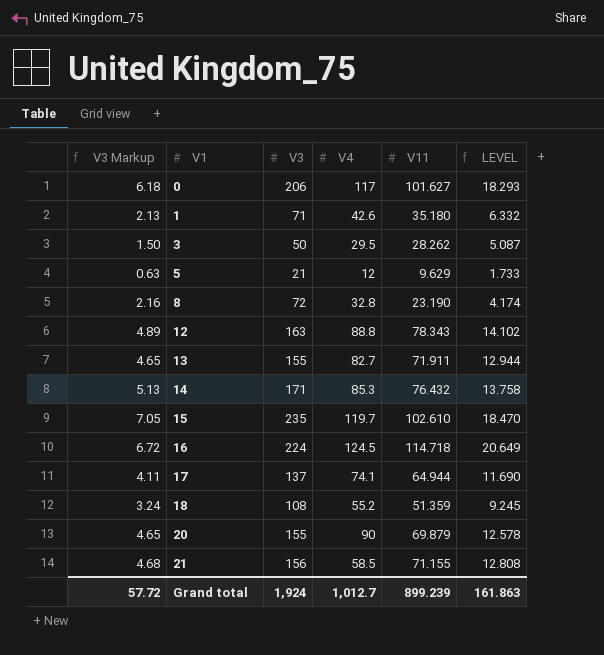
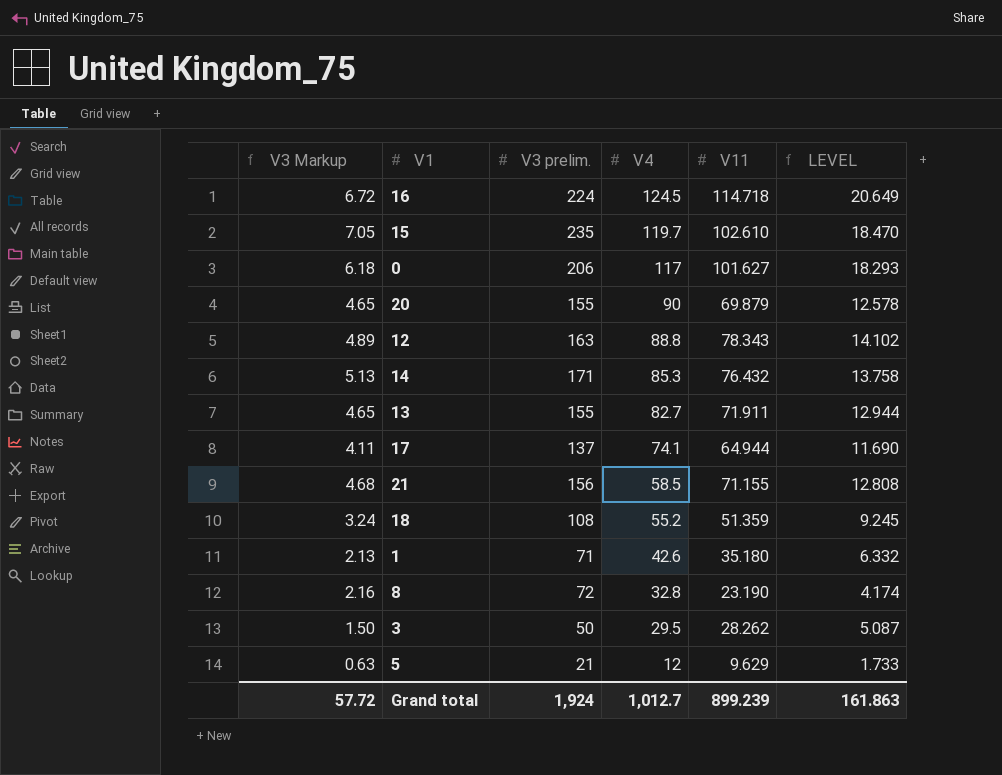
row order: V1 ascending -> V4 descending
column name: V3 -> V3 prelim.

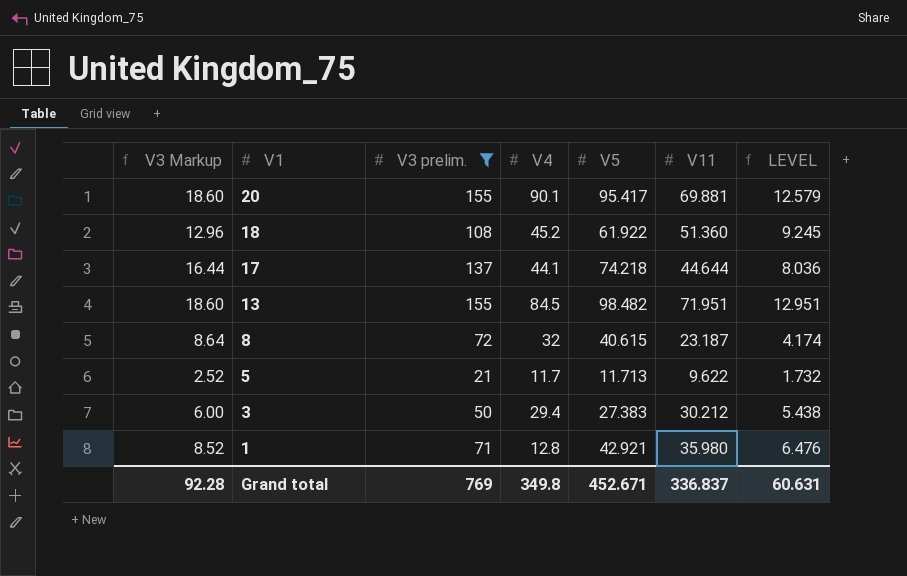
filter: none -> V3 prelim. <= 155
row order: V4 descending -> V1 descending
column V3 Markup | formula: [V3 prelim.] * 0.03 -> [V3 prelim.] * 0.12
column V5 | position: none -> 5
20 | V4: 90 -> 90.1
20 | V11: 69.879 -> 69.881
20 | LEVEL: 12.578 -> 12.579
18 | V4: 55.2 -> 45.2
18 | V11: 51.359 -> 51.360
17 | V4: 74.1 -> 44.1
17 | V11: 64.944 -> 44.644
17 | LEVEL: 11.690 -> 8.036
13 | V4: 82.7 -> 84.5
13 | V11: 71.911 -> 71.951
13 | LEVEL: 12.944 -> 12.951
8 | V4: 32.8 -> 32
8 | V11: 23.190 -> 23.187
5 | V4: 12 -> 11.7
5 | V11: 9.629 -> 9.622
5 | LEVEL: 1.733 -> 1.732
3 | V4: 29.5 -> 29.4
3 | V11: 28.262 -> 30.212
3 | LEVEL: 5.087 -> 5.438
1 | V4: 42.6 -> 12.8
1 | V11: 35.180 -> 35.980
1 | LEVEL: 6.332 -> 6.476
Grand total | V3 Markup: 57.72 -> 92.28
Grand total | V3 prelim.: 1,924 -> 769
Grand total | V4: 1,012.7 -> 349.8
Grand total | V11: 899.239 -> 336.837
Grand total | LEVEL: 161.863 -> 60.631

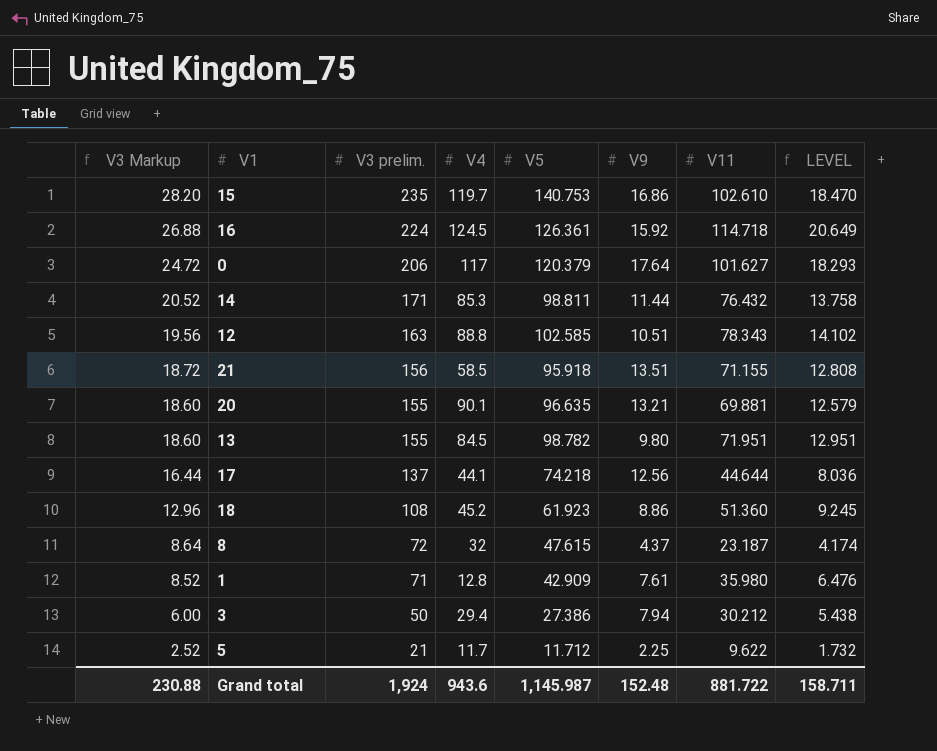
filter: V3 prelim. <= 155 -> none
row order: V1 descending -> V3 Markup descending
column V9 | position: none -> 6
20 | V5: 95.417 -> 96.635
13 | V5: 98.482 -> 98.782
18 | V5: 61.922 -> 61.923
8 | V5: 40.615 -> 47.615
1 | V5: 42.921 -> 42.909
3 | V5: 27.383 -> 27.386
5 | V5: 11.713 -> 11.712
Grand total | V3 Markup: 92.28 -> 230.88
Grand total | V3 prelim.: 769 -> 1,924
Grand total | V4: 349.8 -> 943.6
Grand total | V5: 452.671 -> 1,145.987
Grand total | V11: 336.837 -> 881.722
Grand total | LEVEL: 60.631 -> 158.711

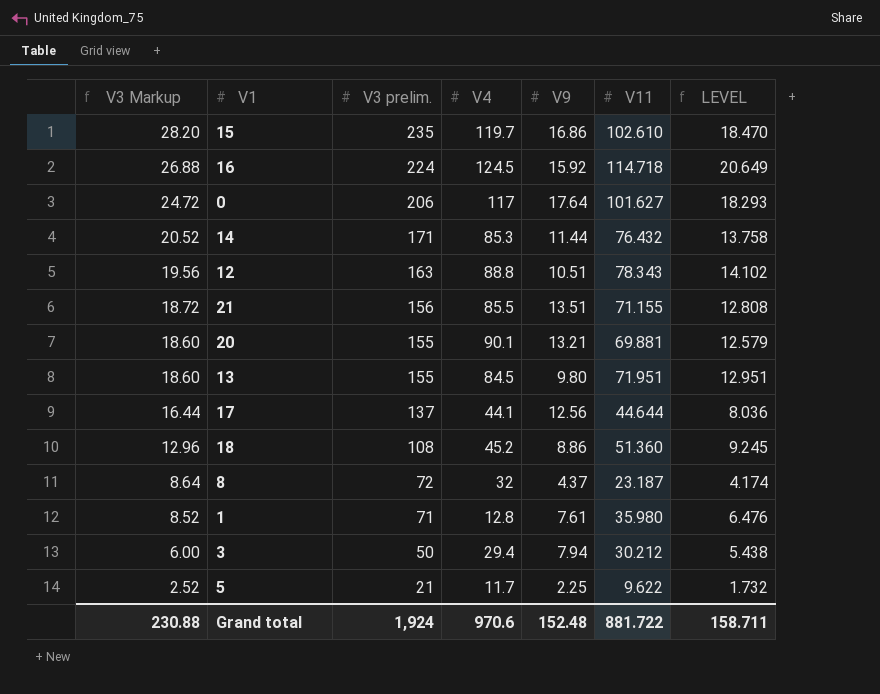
column V5 | position: 5 -> none
21 | V4: 58.5 -> 85.5
Grand total | V4: 943.6 -> 970.6

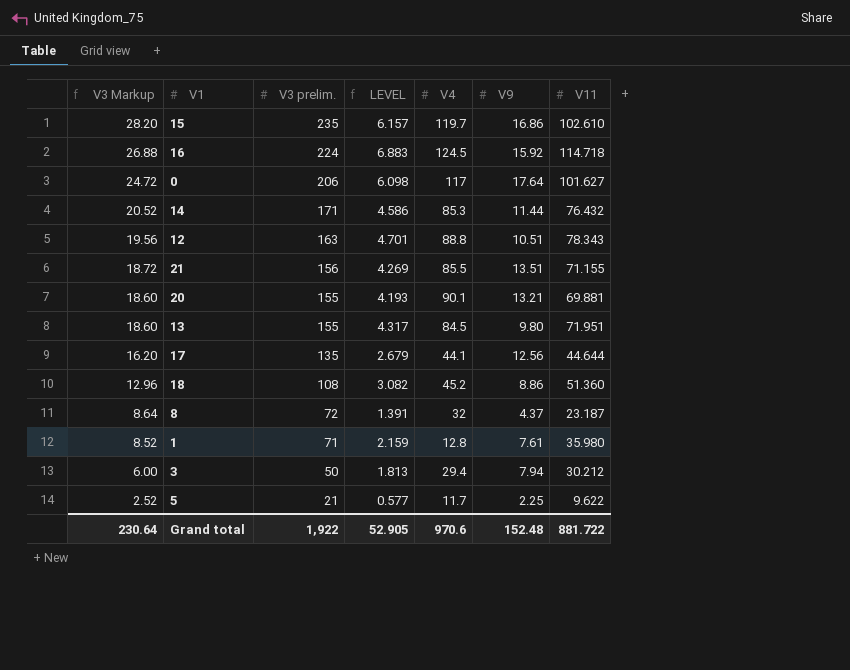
column LEVEL | formula: [V11] * 0.18 -> [V11] * 0.06
column LEVEL | position: 7 -> 4
17 | V3 Markup: 16.44 -> 16.20
17 | V3 prelim.: 137 -> 135
Grand total | V3 Markup: 230.88 -> 230.64
Grand total | V3 prelim.: 1,924 -> 1,922
Grand total | LEVEL: 158.711 -> 52.905

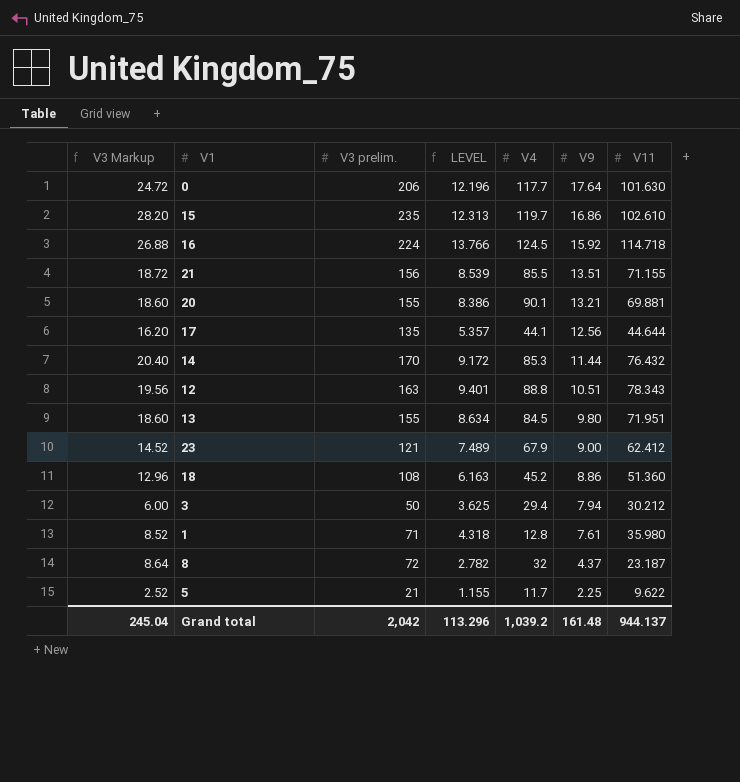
row order: V3 Markup descending -> V9 descending
column LEVEL | formula: [V11] * 0.06 -> [V11] * 0.12
0 | V4: 117 -> 117.7
0 | V11: 101.627 -> 101.630
14 | V3 Markup: 20.52 -> 20.40
14 | V3 prelim.: 171 -> 170
row 23: none -> 14.52 | 121 | 7.489 | 67.9 | 9.00 | 62.412
Grand total | V3 Markup: 230.64 -> 245.04
Grand total | V3 prelim.: 1,922 -> 2,042
Grand total | LEVEL: 52.905 -> 113.296
Grand total | V4: 970.6 -> 1,039.2
Grand total | V9: 152.48 -> 161.48
Grand total | V11: 881.722 -> 944.137

